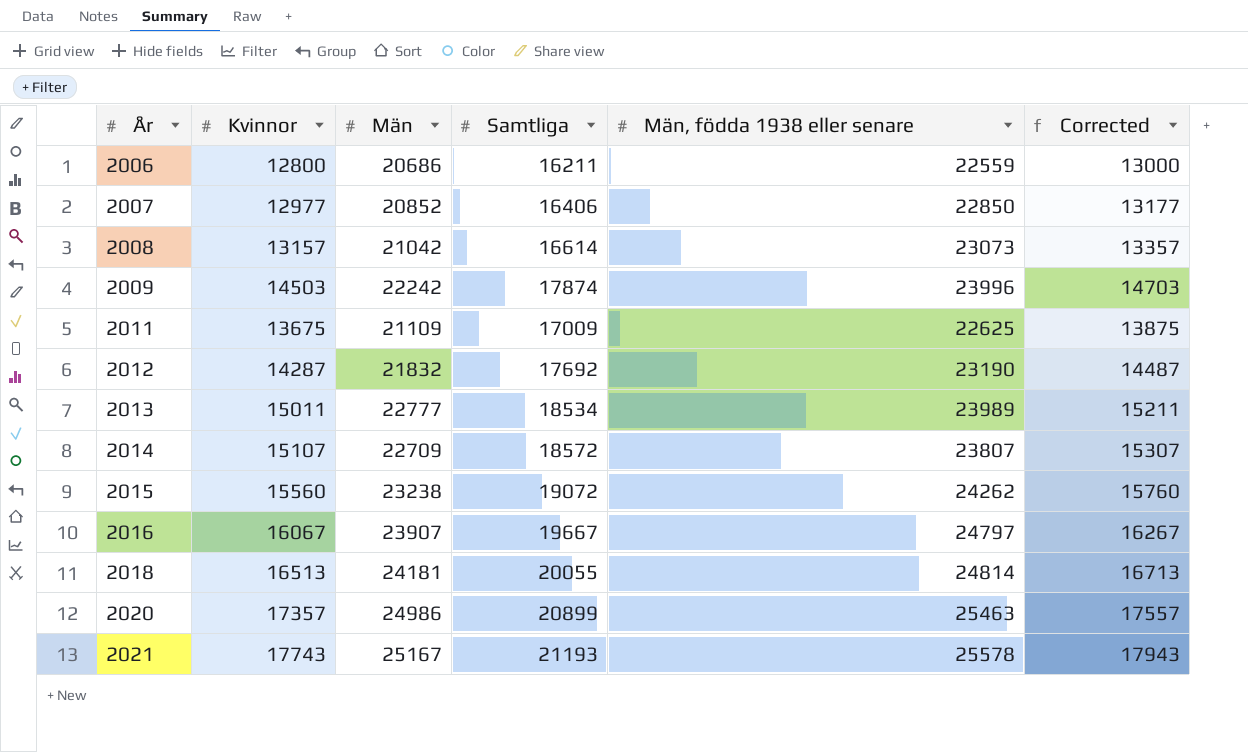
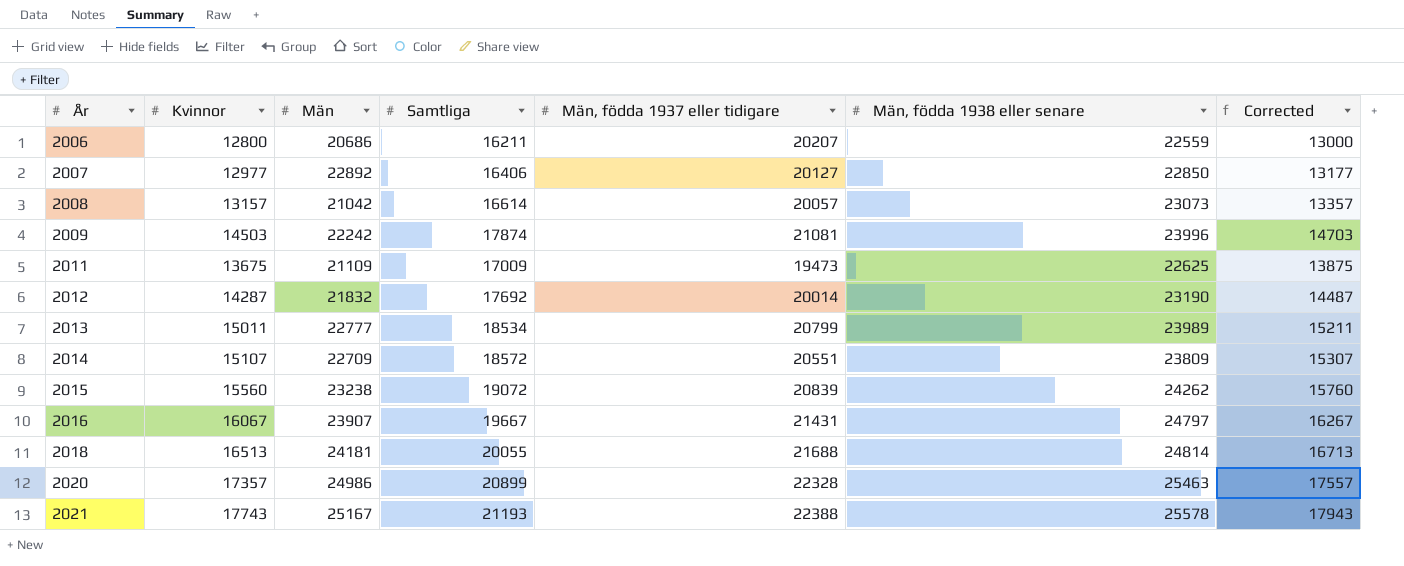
column Män, födda 1937 eller tidigare | position: none -> 5
2007 | Män: 20852 -> 22892
2014 | Män, födda 1938 eller senare: 23807 -> 23809

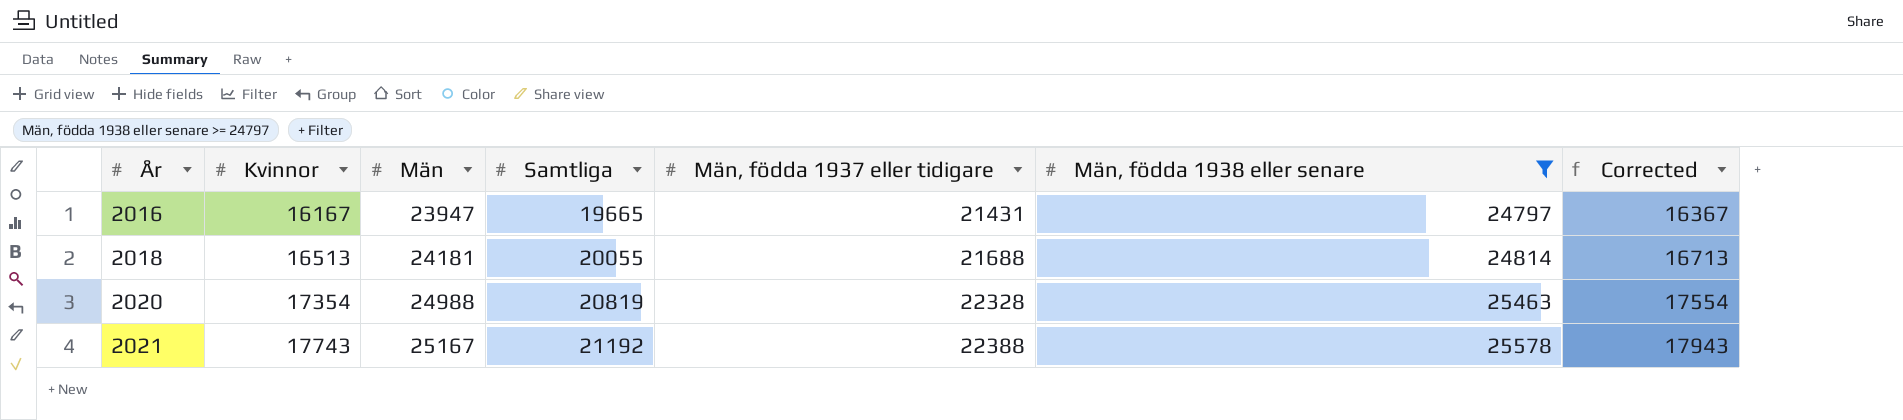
filter: none -> Män, födda 1938 eller senare >= 24797
2016 | Kvinnor: 16067 -> 16167
2016 | Män: 23907 -> 23947
2016 | Samtliga: 19667 -> 19665
2016 | Corrected: 16267 -> 16367
2020 | Kvinnor: 17357 -> 17354
2020 | Män: 24986 -> 24988
2020 | Samtliga: 20899 -> 20819
2020 | Corrected: 17557 -> 17554
2021 | Samtliga: 21193 -> 21192

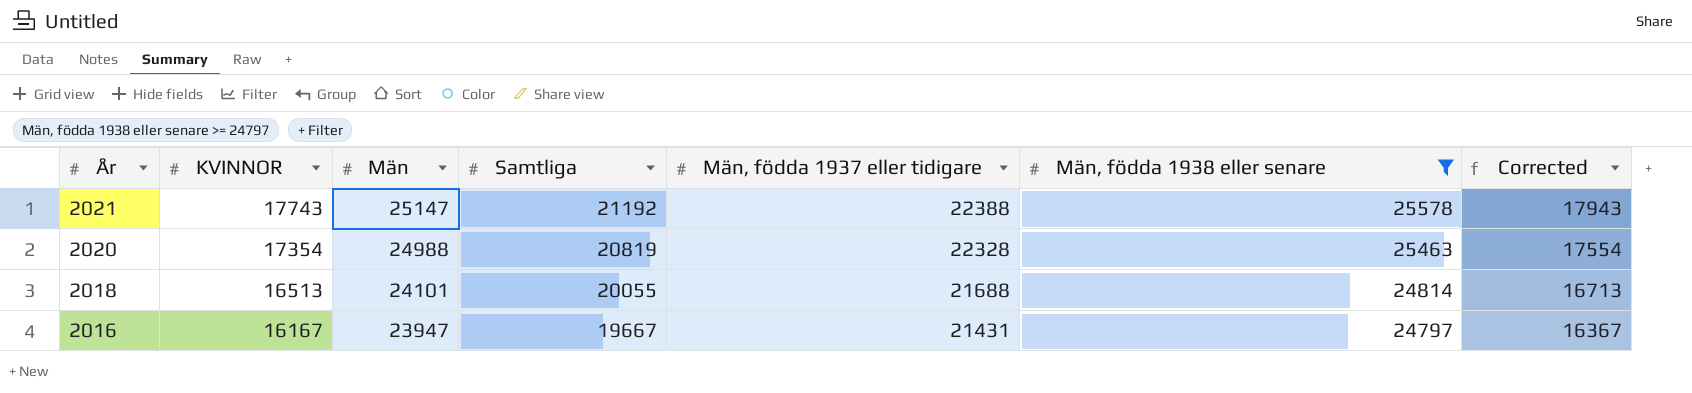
row order: År ascending -> År descending
column name: Kvinnor -> KVINNOR
2021 | Män: 25167 -> 25147
2018 | Män: 24181 -> 24101
2016 | Samtliga: 19665 -> 19667

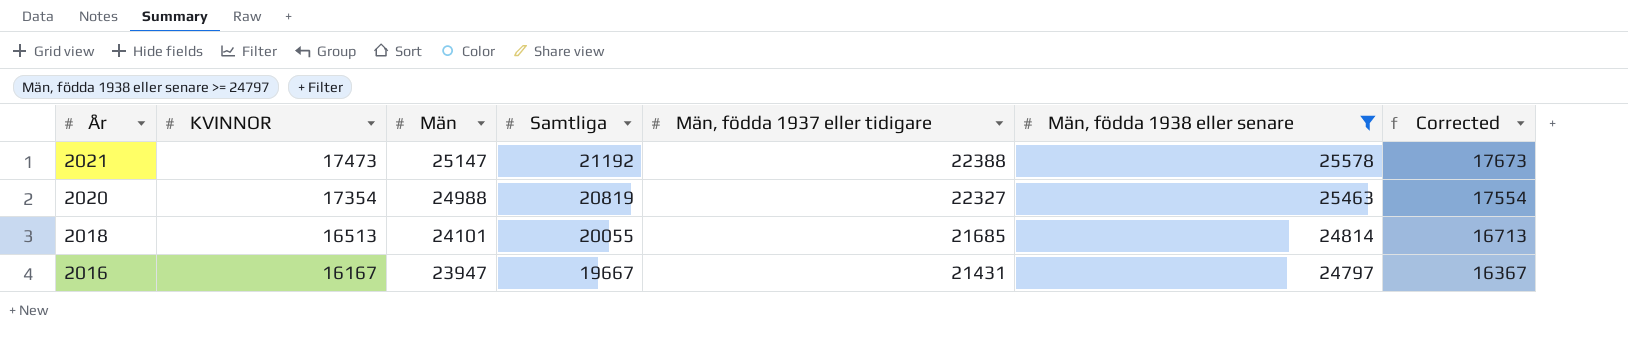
2021 | KVINNOR: 17743 -> 17473
2021 | Corrected: 17943 -> 17673
2020 | Män, födda 1937 eller tidigare: 22328 -> 22327
2018 | Män, födda 1937 eller tidigare: 21688 -> 21685

